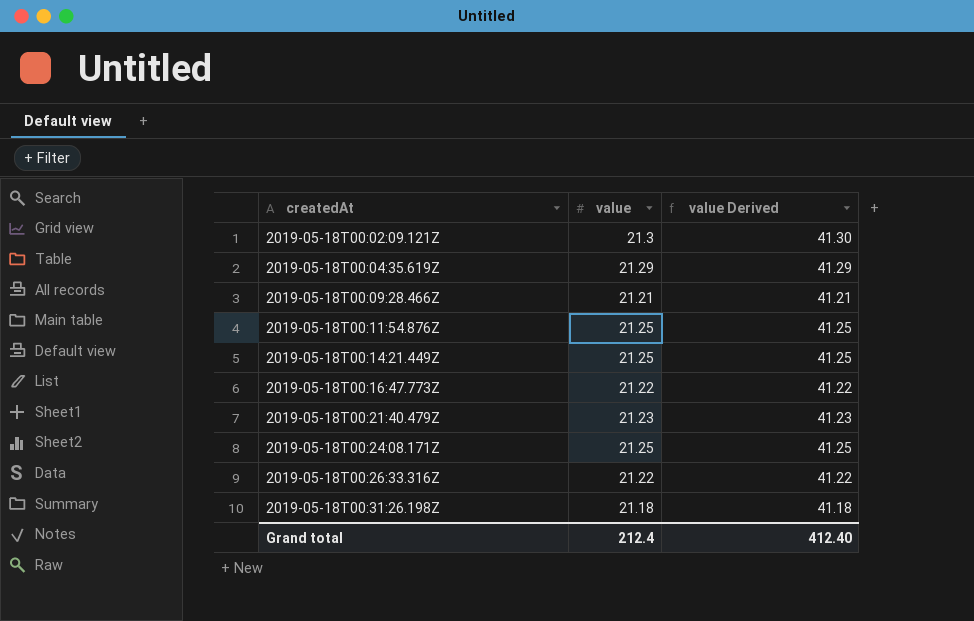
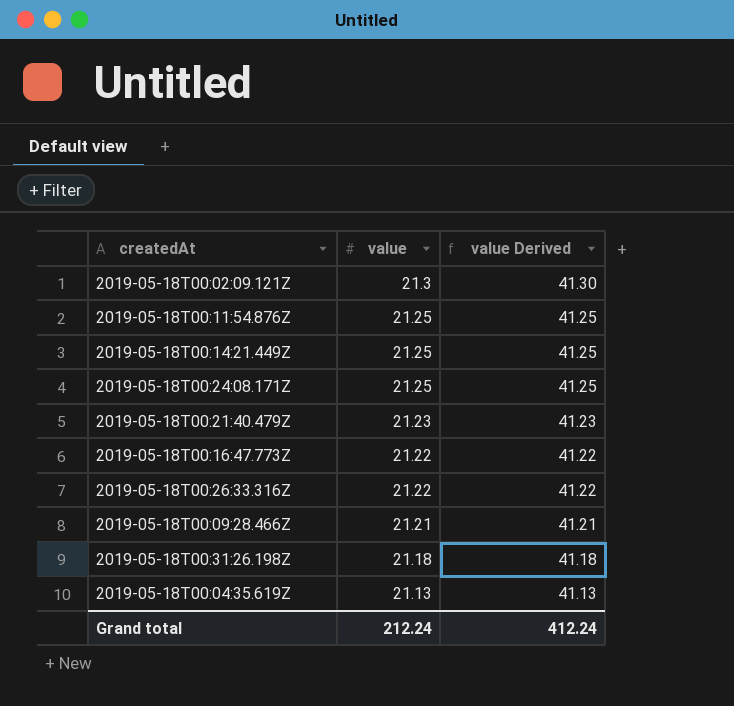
row order: createdAt ascending -> value descending
2019-05-18T00:04:35.619Z | value: 21.29 -> 21.13
2019-05-18T00:04:35.619Z | value Derived: 41.29 -> 41.13
Grand total | value: 212.4 -> 212.24
Grand total | value Derived: 412.40 -> 412.24

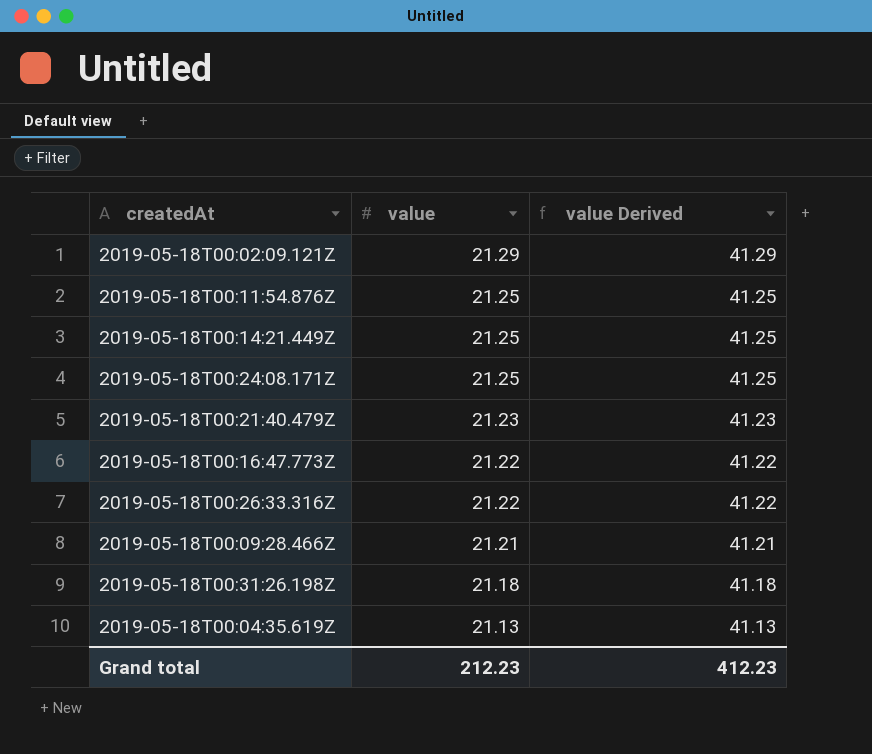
2019-05-18T00:02:09.121Z | value: 21.3 -> 21.29
2019-05-18T00:02:09.121Z | value Derived: 41.30 -> 41.29
Grand total | value: 212.24 -> 212.23
Grand total | value Derived: 412.24 -> 412.23

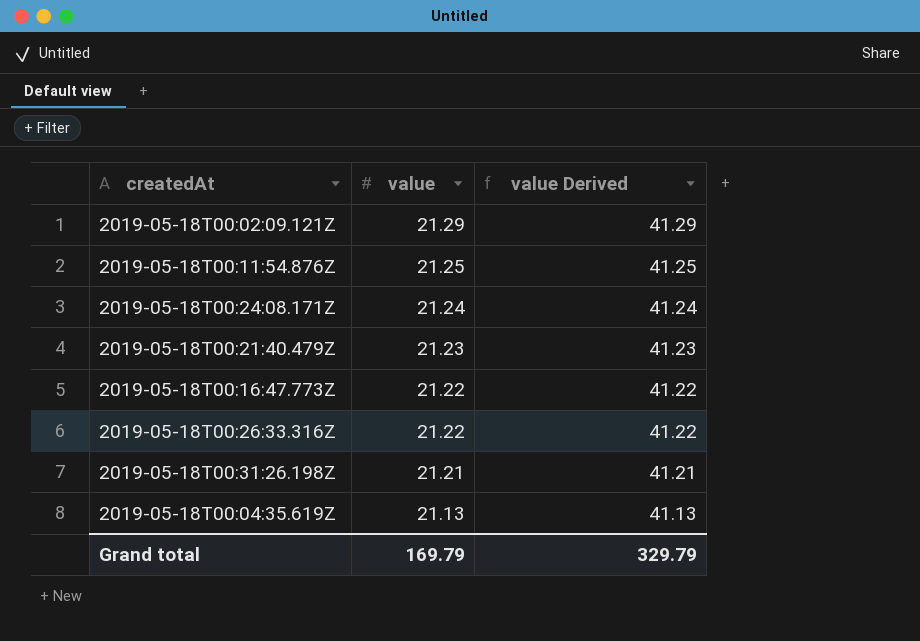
row 2019-05-18T00:14:21.449Z: 21.25 | 41.25 -> none
row 2019-05-18T00:09:28.466Z: 21.21 | 41.21 -> none
2019-05-18T00:24:08.171Z | value: 21.25 -> 21.24
2019-05-18T00:24:08.171Z | value Derived: 41.25 -> 41.24
2019-05-18T00:31:26.198Z | value: 21.18 -> 21.21
2019-05-18T00:31:26.198Z | value Derived: 41.18 -> 41.21
Grand total | value: 212.23 -> 169.79
Grand total | value Derived: 412.23 -> 329.79

